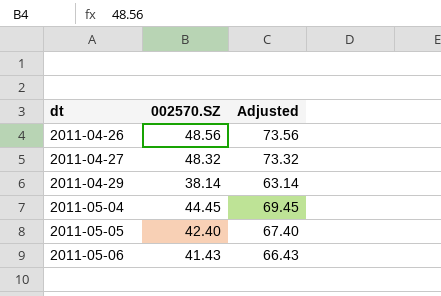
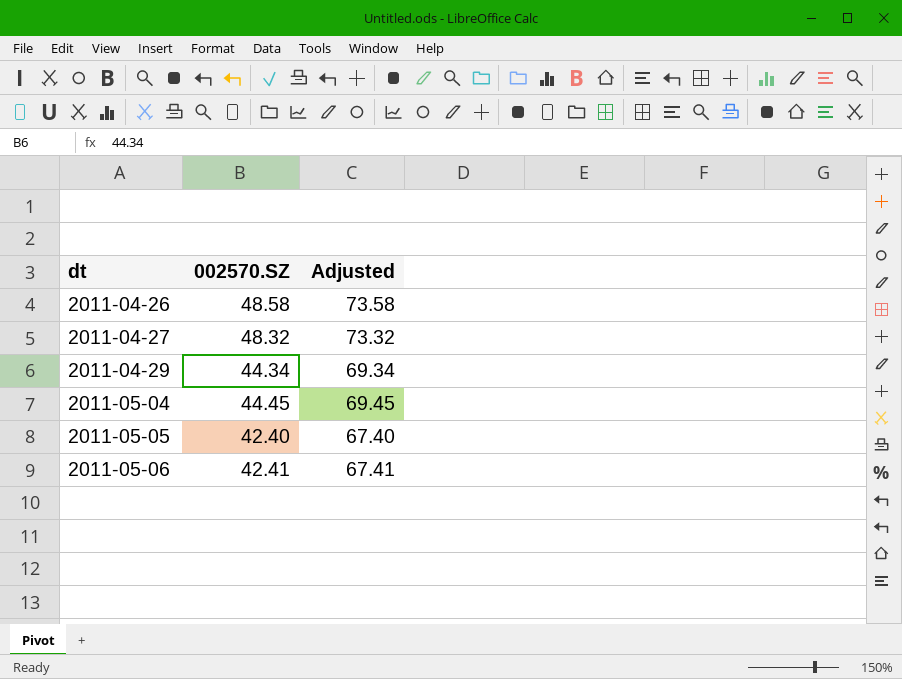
2011-04-26 | 002570.SZ: 48.56 -> 48.58
2011-04-26 | Adjusted: 73.56 -> 73.58
2011-04-29 | 002570.SZ: 38.14 -> 44.34
2011-04-29 | Adjusted: 63.14 -> 69.34
2011-05-06 | 002570.SZ: 41.43 -> 42.41
2011-05-06 | Adjusted: 66.43 -> 67.41

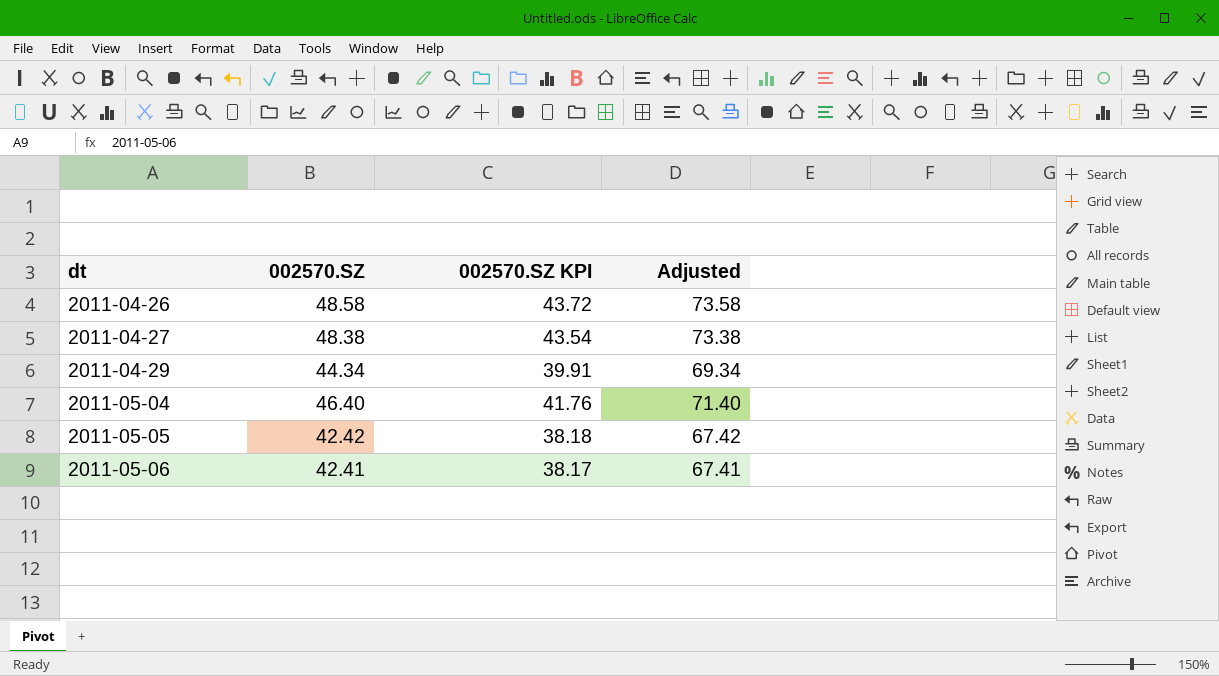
column 002570.SZ KPI | formula: none -> [002570.SZ] * 0.9
2011-04-27 | 002570.SZ: 48.32 -> 48.38
2011-04-27 | Adjusted: 73.32 -> 73.38
2011-05-04 | 002570.SZ: 44.45 -> 46.40
2011-05-04 | Adjusted: 69.45 -> 71.40
2011-05-05 | 002570.SZ: 42.40 -> 42.42
2011-05-05 | Adjusted: 67.40 -> 67.42

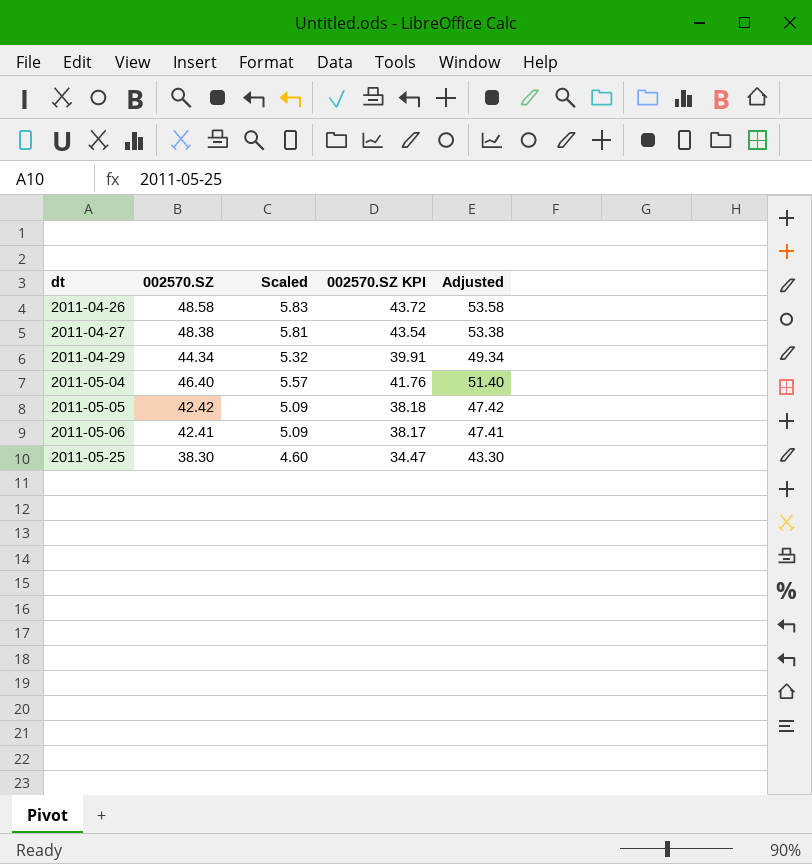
column Scaled | formula: none -> [002570.SZ] * 0.12
column Adjusted | formula: [002570.SZ] + 25 -> [002570.SZ] + 5
row 2011-05-25: none -> 38.30 | 4.60 | 34.47 | 43.30

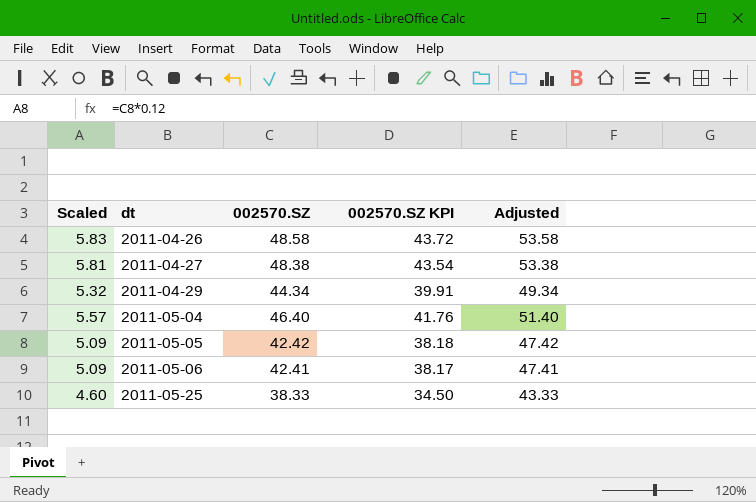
column Scaled | position: 3 -> 1
2011-05-25 | 002570.SZ: 38.30 -> 38.33
2011-05-25 | 002570.SZ KPI: 34.47 -> 34.50
2011-05-25 | Adjusted: 43.30 -> 43.33

